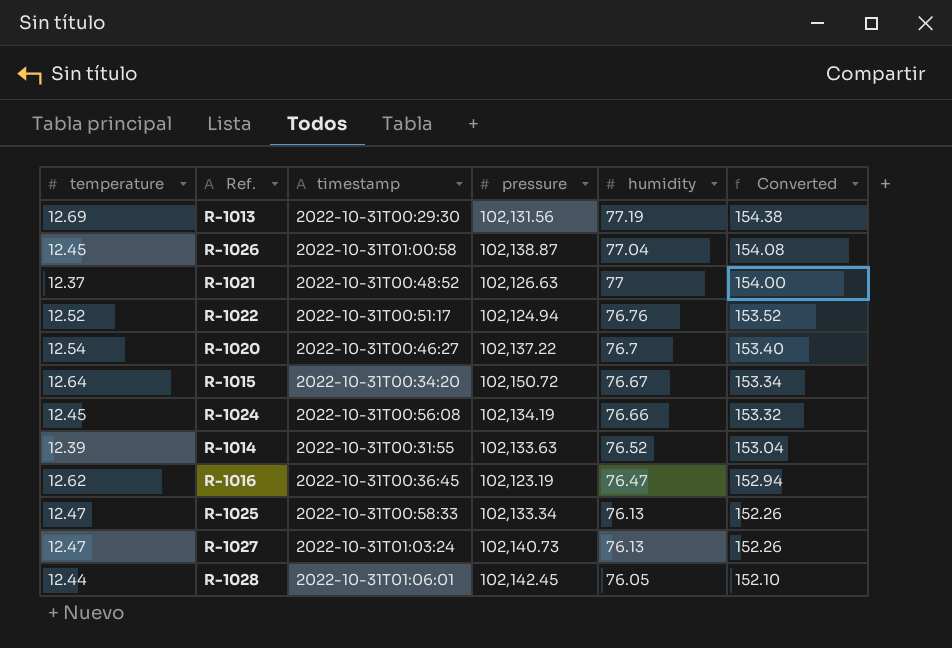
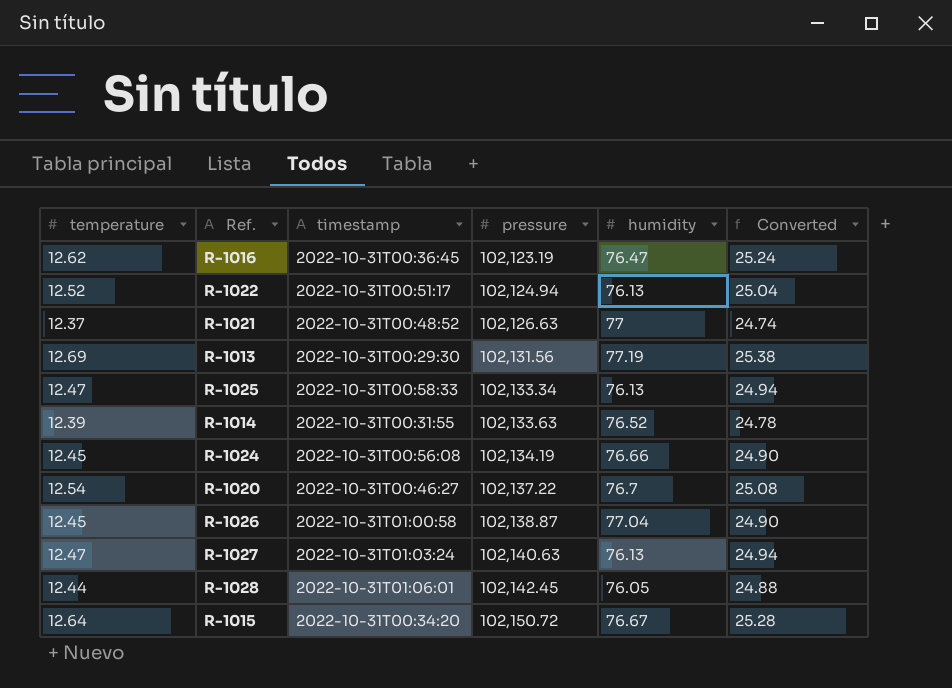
row order: humidity descending -> pressure ascending
column Converted | formula: [humidity] * 2 -> [temperature] * 2
R-1022 | humidity: 76.76 -> 76.13
R-1027 | pressure: 102,140.73 -> 102,140.63

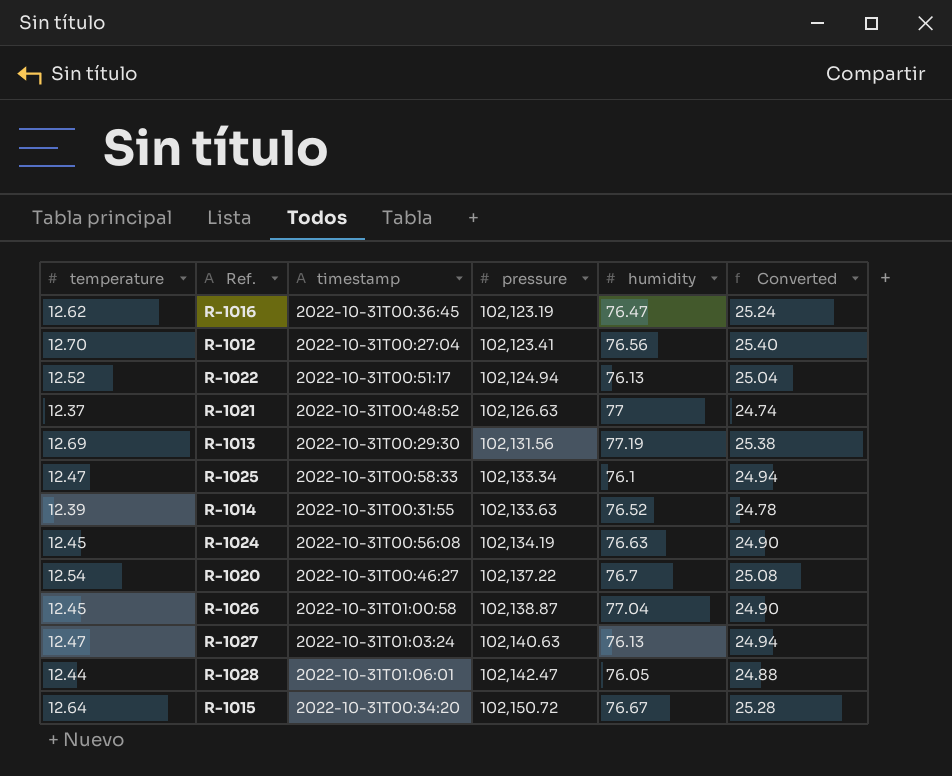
row R-1012: none -> 12.70 | 2022-10-31T00:27:04 | 102,123.41 | 76.56 | 25.40
R-1025 | humidity: 76.13 -> 76.1
R-1024 | humidity: 76.66 -> 76.63
R-1028 | pressure: 102,142.45 -> 102,142.47

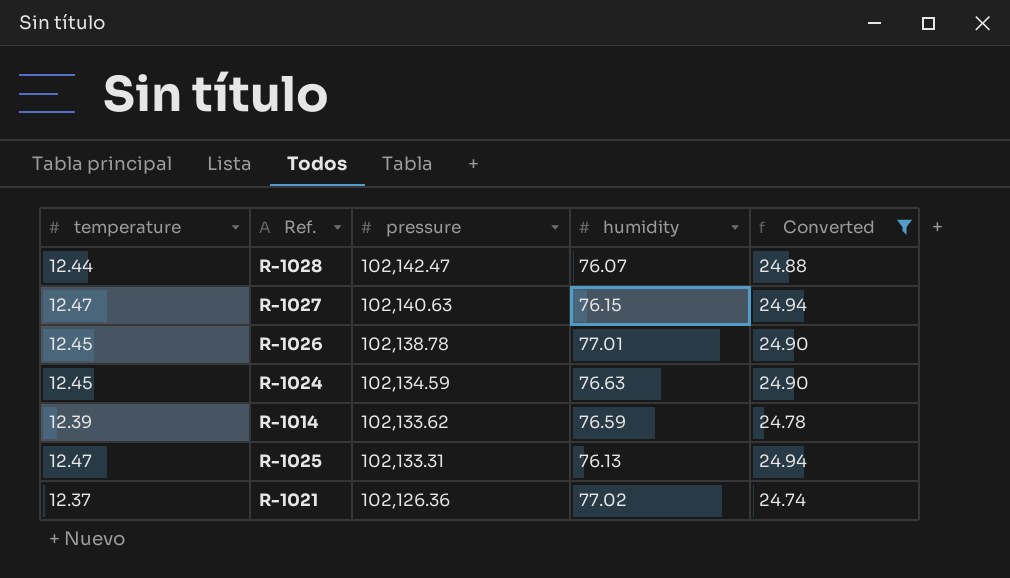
filter: none -> Converted <= 24.94
row order: pressure ascending -> pressure descending
column timestamp | position: 3 -> none
R-1028 | humidity: 76.05 -> 76.07
R-1027 | humidity: 76.13 -> 76.15
R-1026 | pressure: 102,138.87 -> 102,138.78
R-1026 | humidity: 77.04 -> 77.01
R-1024 | pressure: 102,134.19 -> 102,134.59
R-1014 | pressure: 102,133.63 -> 102,133.62
R-1014 | humidity: 76.52 -> 76.59
R-1025 | pressure: 102,133.34 -> 102,133.31
R-1025 | humidity: 76.1 -> 76.13
R-1021 | pressure: 102,126.63 -> 102,126.36
R-1021 | humidity: 77 -> 77.02

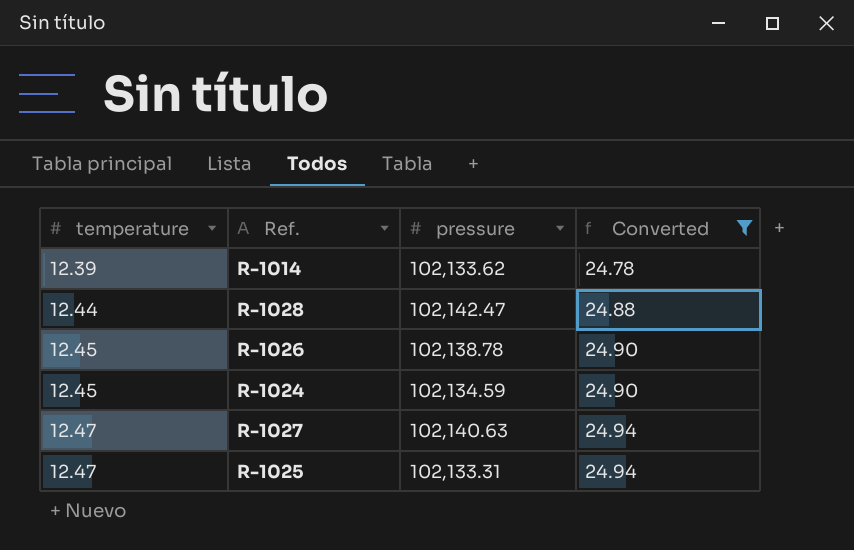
row order: pressure descending -> temperature ascending
column humidity | position: 4 -> none
row R-1021: 12.37 | 102,126.36 | 77.02 | 24.74 -> none

